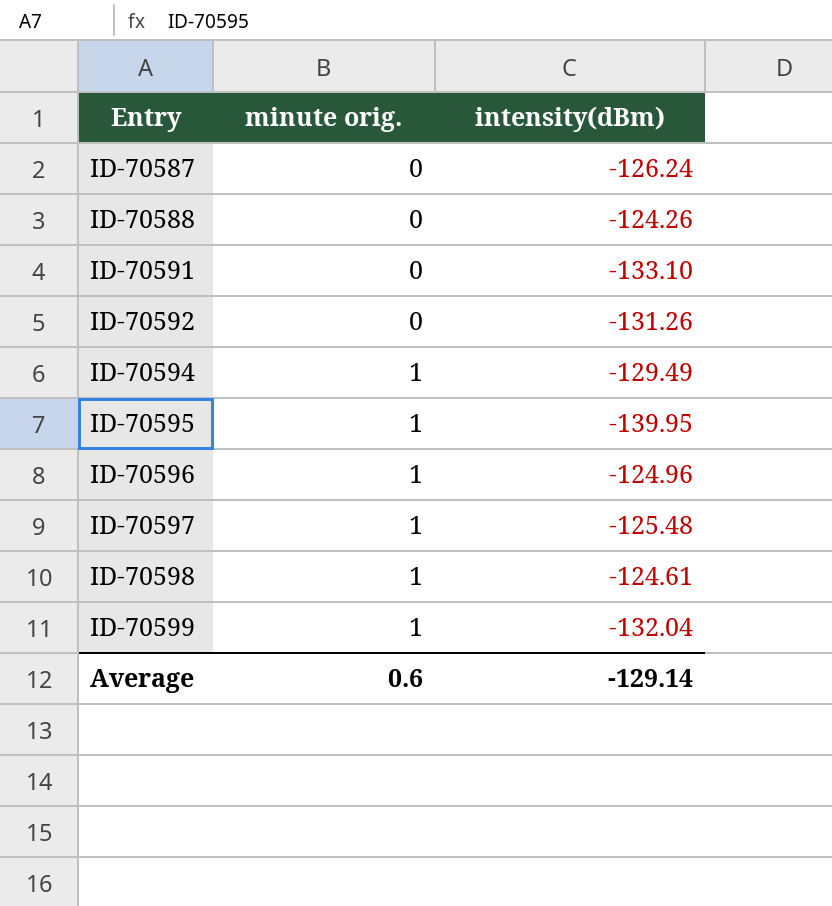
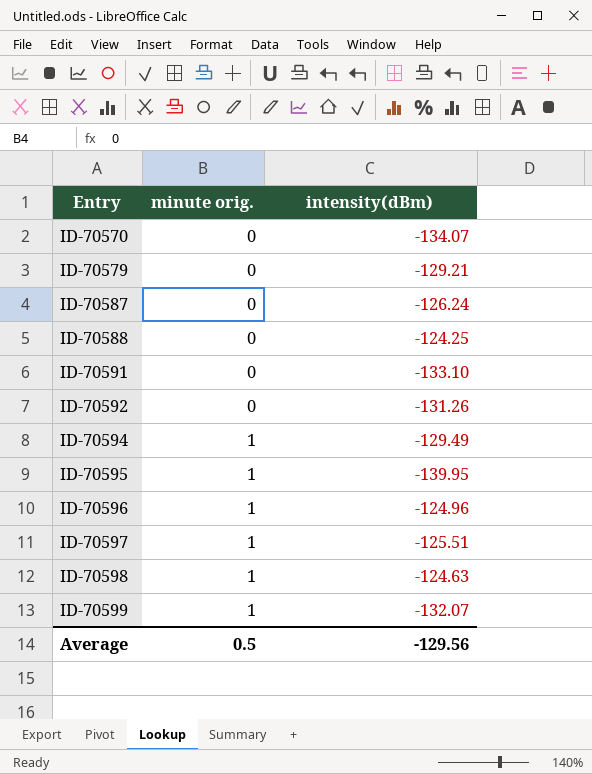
row ID-70570: none -> 0 | -134.07
row ID-70579: none -> 0 | -129.21
ID-70588 | intensity(dBm): -124.26 -> -124.25
ID-70597 | intensity(dBm): -125.48 -> -125.51
ID-70598 | intensity(dBm): -124.61 -> -124.63
ID-70599 | intensity(dBm): -132.04 -> -132.07
Average | minute orig.: 0.6 -> 0.5
Average | intensity(dBm): -129.14 -> -129.56

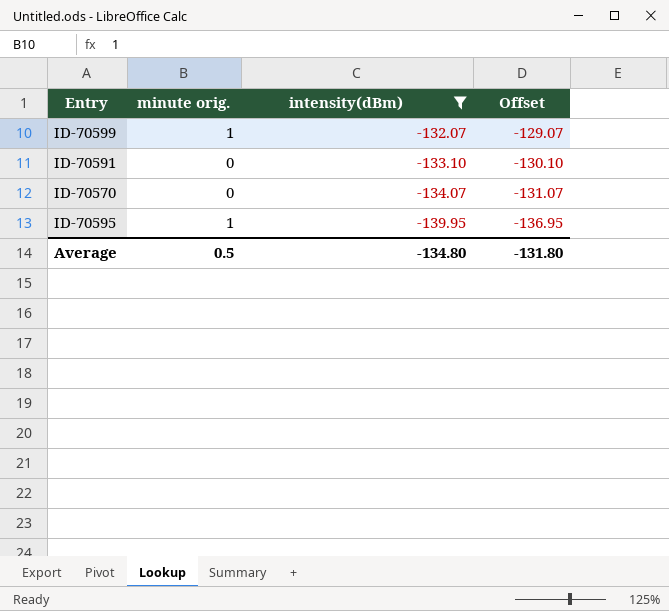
filter: none -> intensity(dBm) <= -132.07
row order: Entry ascending -> intensity(dBm) descending
column Offset | formula: none -> [intensity(dBm)] + 3
Average | intensity(dBm): -129.56 -> -134.80

